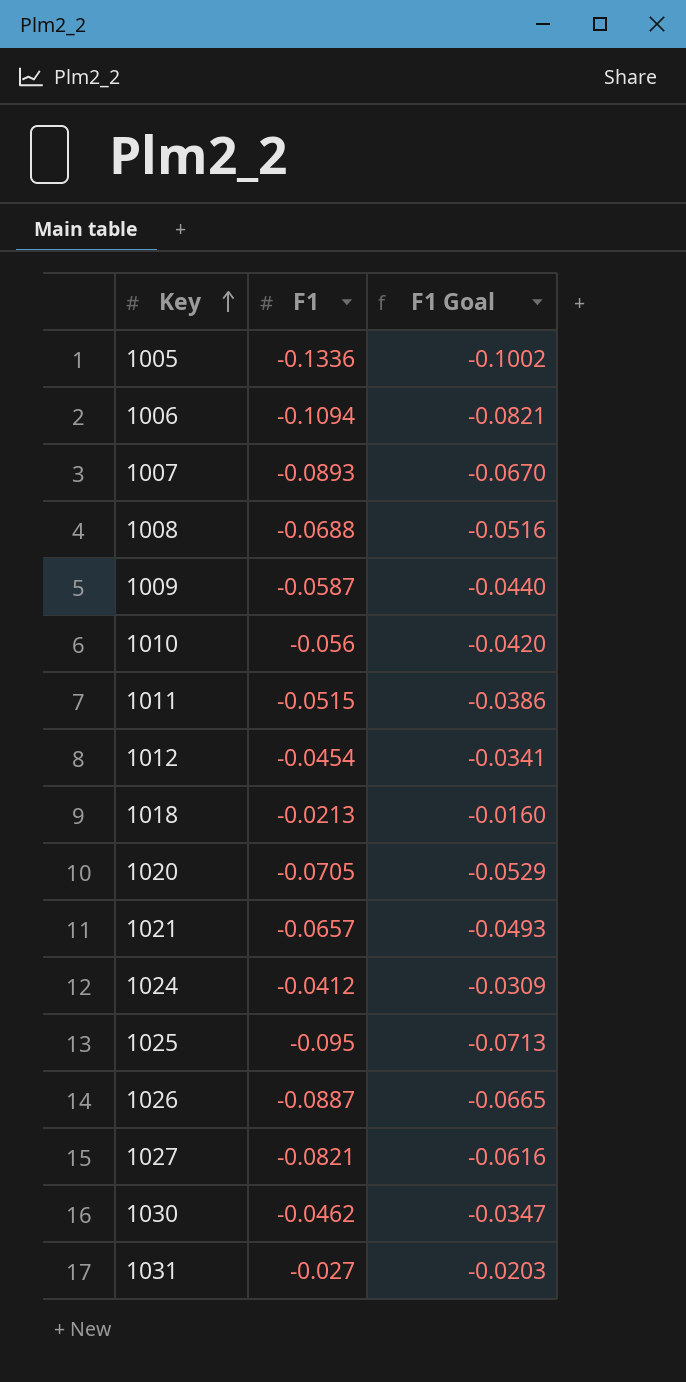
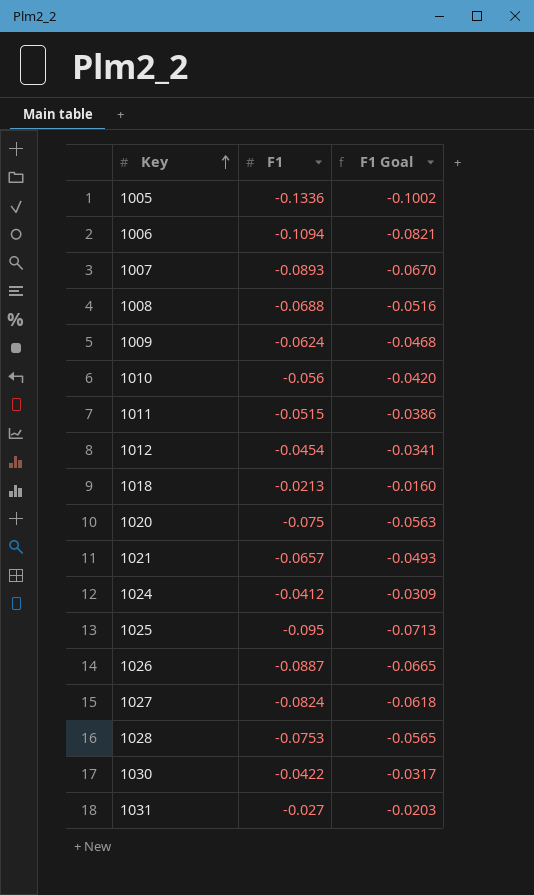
1009 | F1: -0.0587 -> -0.0624
1009 | F1 Goal: -0.0440 -> -0.0468
1020 | F1: -0.0705 -> -0.075
1020 | F1 Goal: -0.0529 -> -0.0563
1027 | F1: -0.0821 -> -0.0824
1027 | F1 Goal: -0.0616 -> -0.0618
row 1028: none -> -0.0753 | -0.0565
1030 | F1: -0.0462 -> -0.0422
1030 | F1 Goal: -0.0347 -> -0.0317

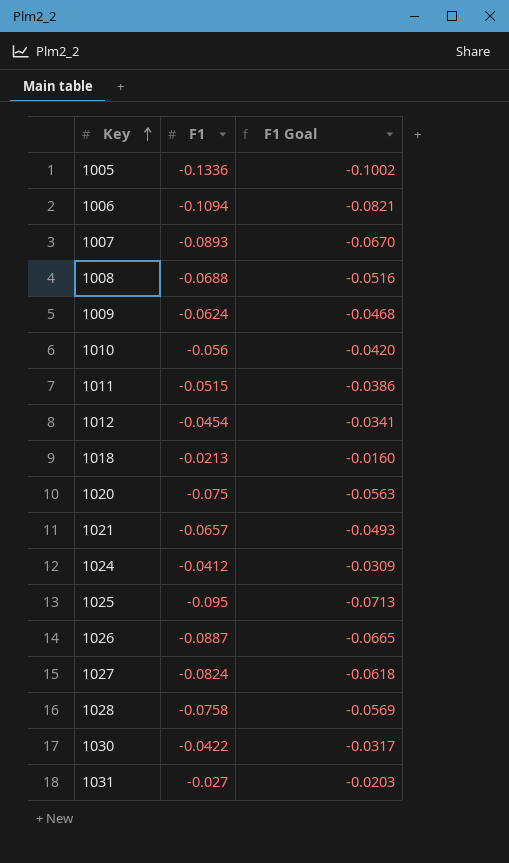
1028 | F1: -0.0753 -> -0.0758
1028 | F1 Goal: -0.0565 -> -0.0569

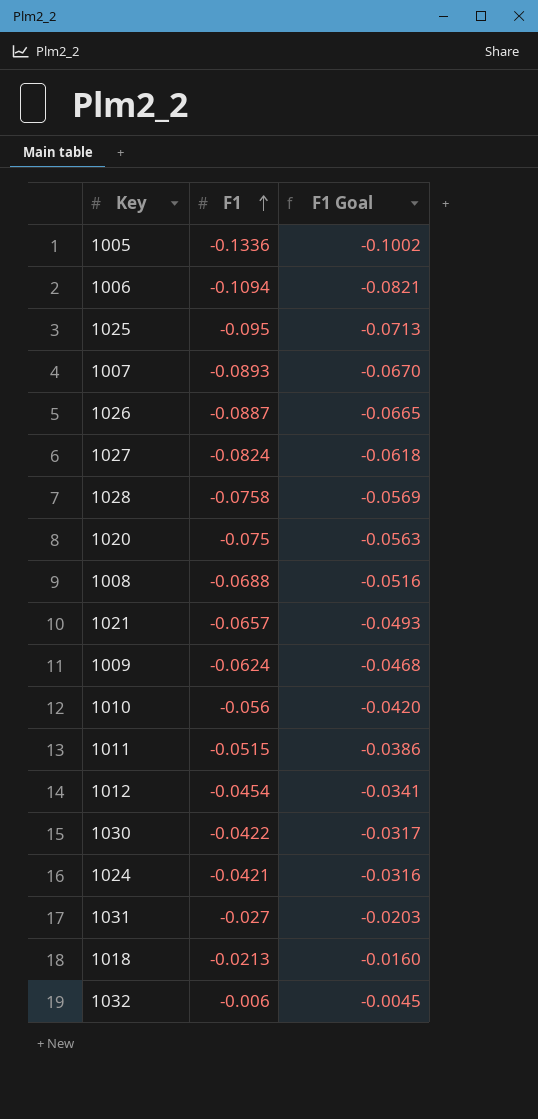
row order: Key ascending -> F1 ascending
1024 | F1: -0.0412 -> -0.0421
1024 | F1 Goal: -0.0309 -> -0.0316
row 1032: none -> -0.006 | -0.0045

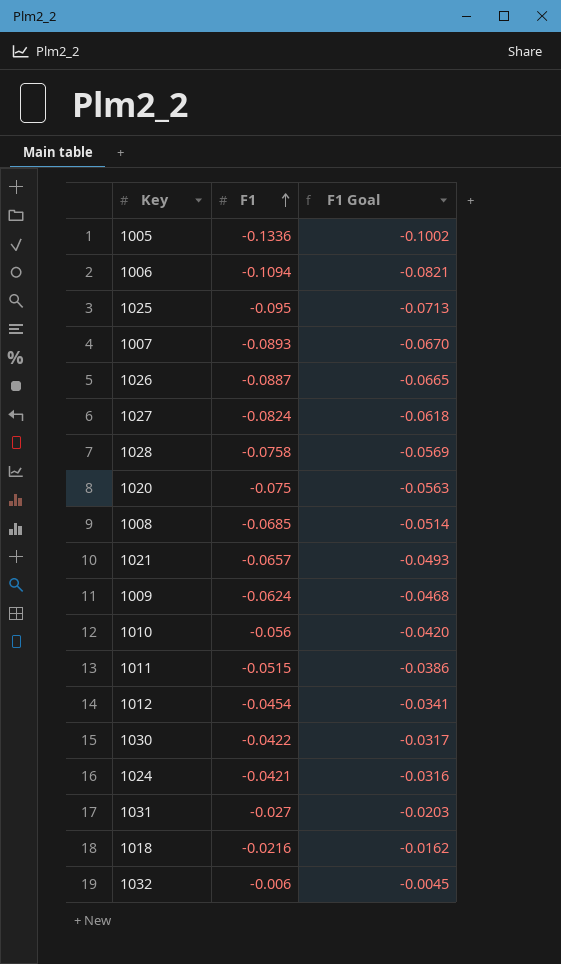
1008 | F1: -0.0688 -> -0.0685
1008 | F1 Goal: -0.0516 -> -0.0514
1018 | F1: -0.0213 -> -0.0216
1018 | F1 Goal: -0.0160 -> -0.0162

